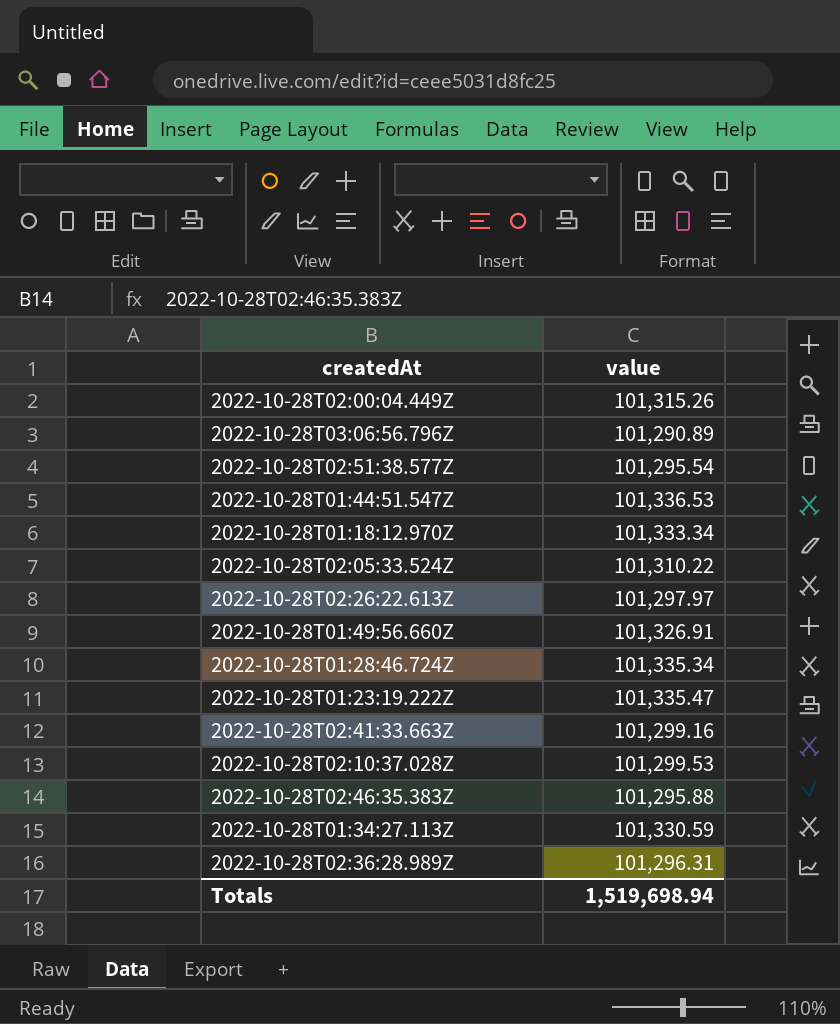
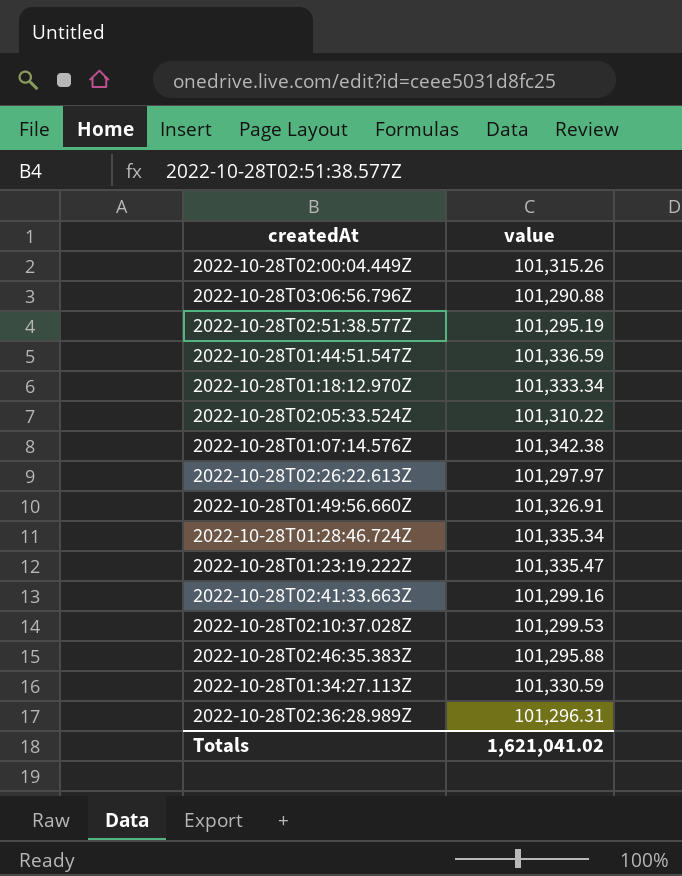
2022-10-28T03:06:56.796Z | value: 101,290.89 -> 101,290.88
2022-10-28T02:51:38.577Z | value: 101,295.54 -> 101,295.19
2022-10-28T01:44:51.547Z | value: 101,336.53 -> 101,336.59
row 2022-10-28T01:07:14.576Z: none -> 101,342.38
Totals | value: 1,519,698.94 -> 1,621,041.02

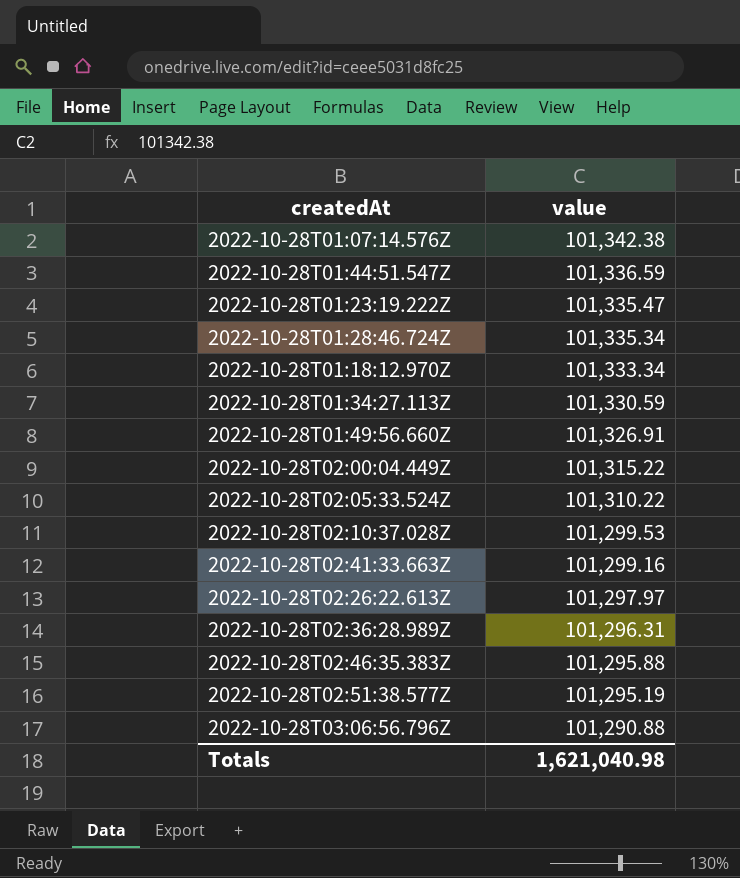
row order: none -> value descending
2022-10-28T02:00:04.449Z | value: 101,315.26 -> 101,315.22
Totals | value: 1,621,041.02 -> 1,621,040.98

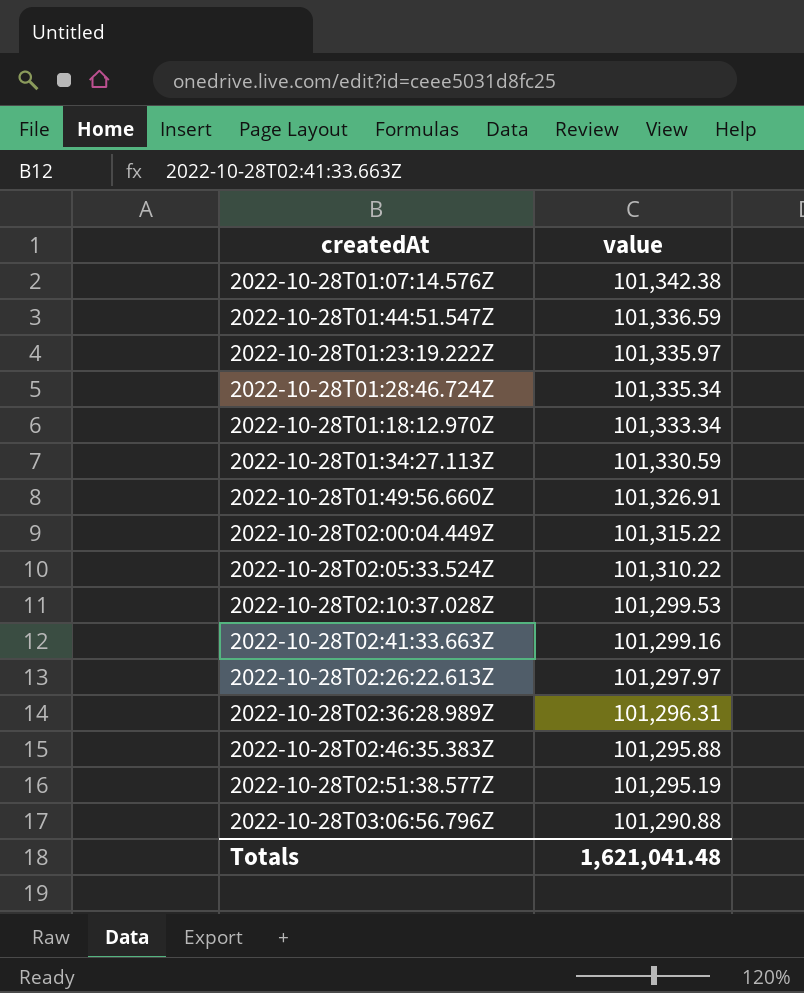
2022-10-28T01:23:19.222Z | value: 101,335.47 -> 101,335.97
Totals | value: 1,621,040.98 -> 1,621,041.48

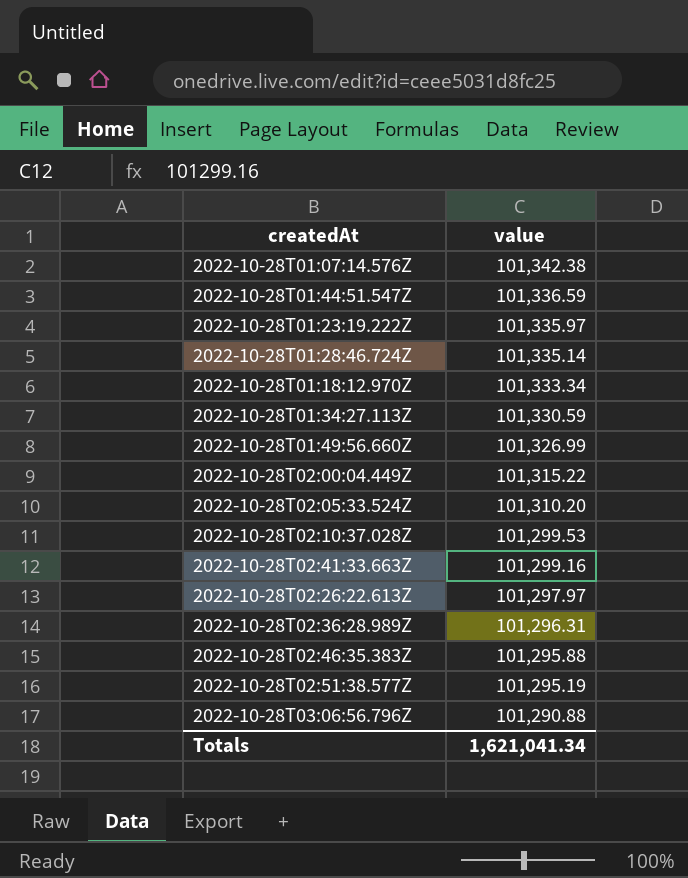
2022-10-28T01:28:46.724Z | value: 101,335.34 -> 101,335.14
2022-10-28T01:49:56.660Z | value: 101,326.91 -> 101,326.99
2022-10-28T02:05:33.524Z | value: 101,310.22 -> 101,310.20
Totals | value: 1,621,041.48 -> 1,621,041.34

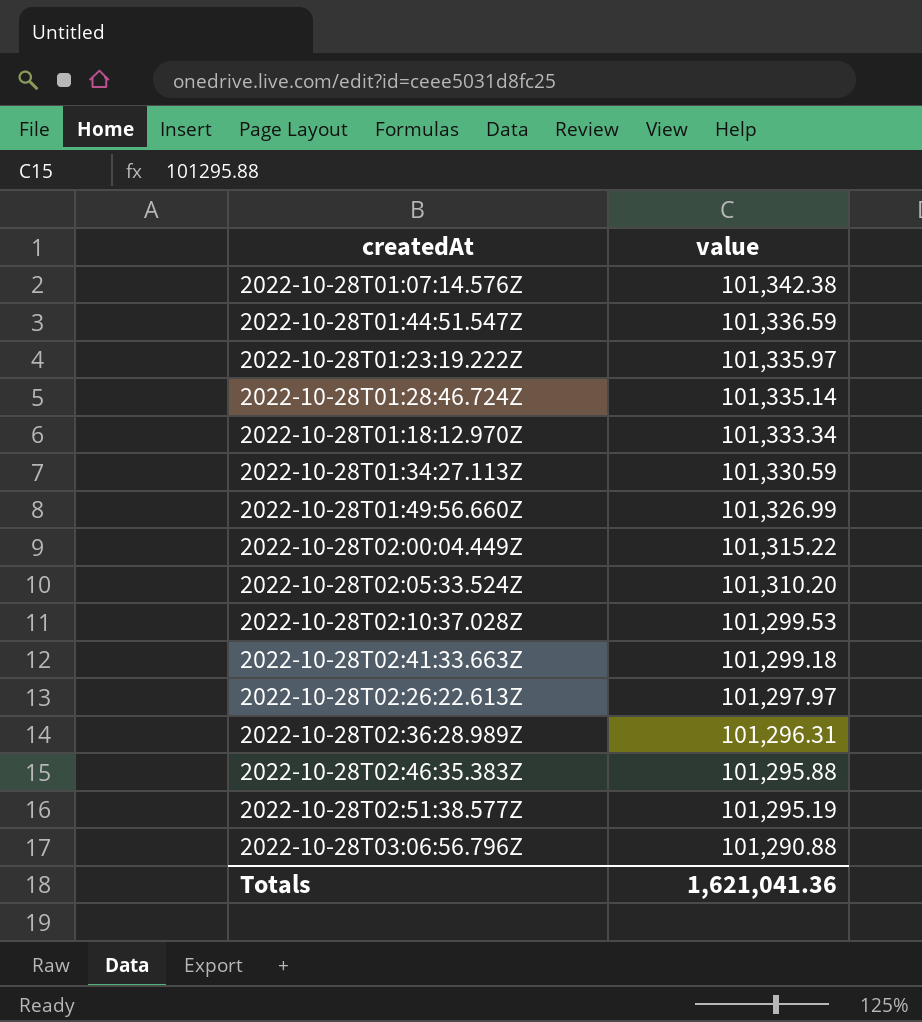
2022-10-28T02:41:33.663Z | value: 101,299.16 -> 101,299.18
Totals | value: 1,621,041.34 -> 1,621,041.36

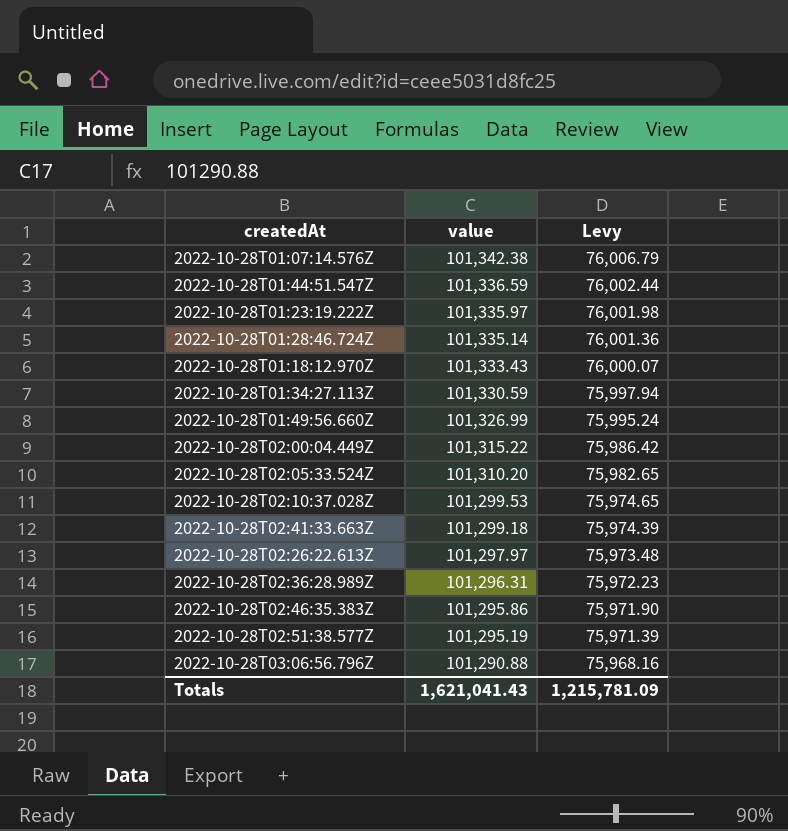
column Levy | formula: none -> [value] * 0.75
2022-10-28T01:18:12.970Z | value: 101,333.34 -> 101,333.43
2022-10-28T02:46:35.383Z | value: 101,295.88 -> 101,295.86
Totals | value: 1,621,041.36 -> 1,621,041.43

